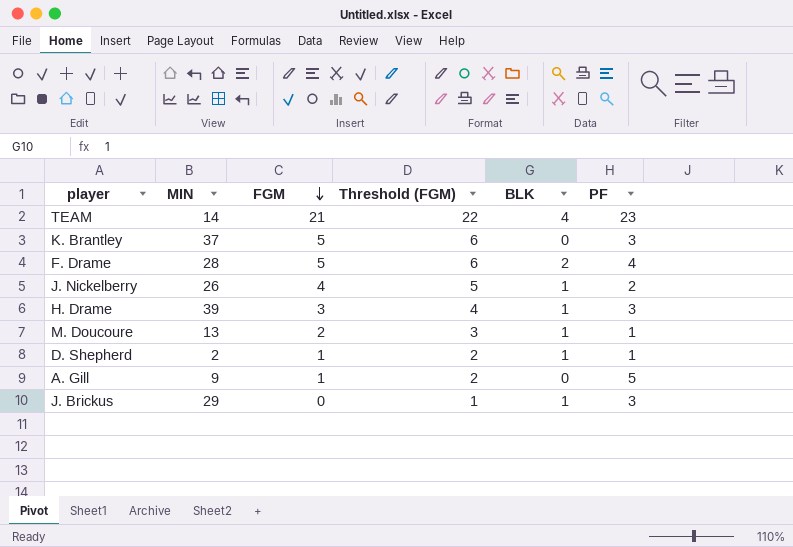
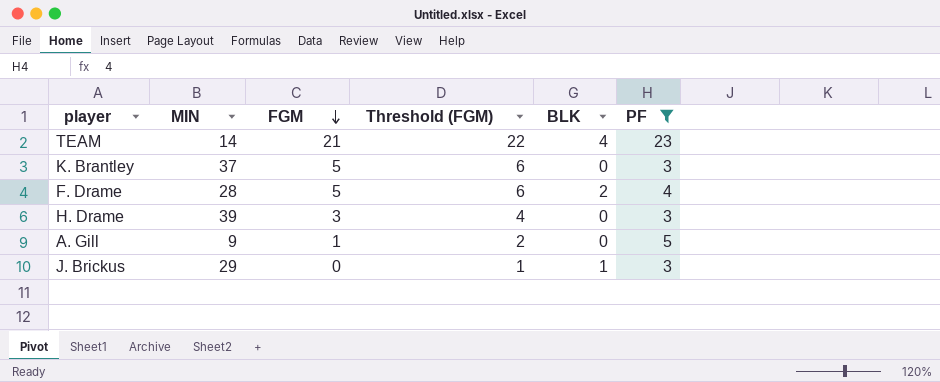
filter: none -> PF >= 3
H. Drame | BLK: 1 -> 0

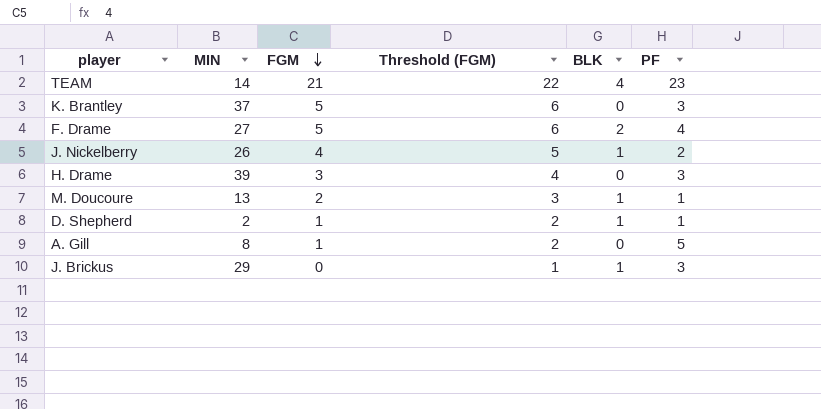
filter: PF >= 3 -> none
F. Drame | MIN: 28 -> 27
A. Gill | MIN: 9 -> 8

